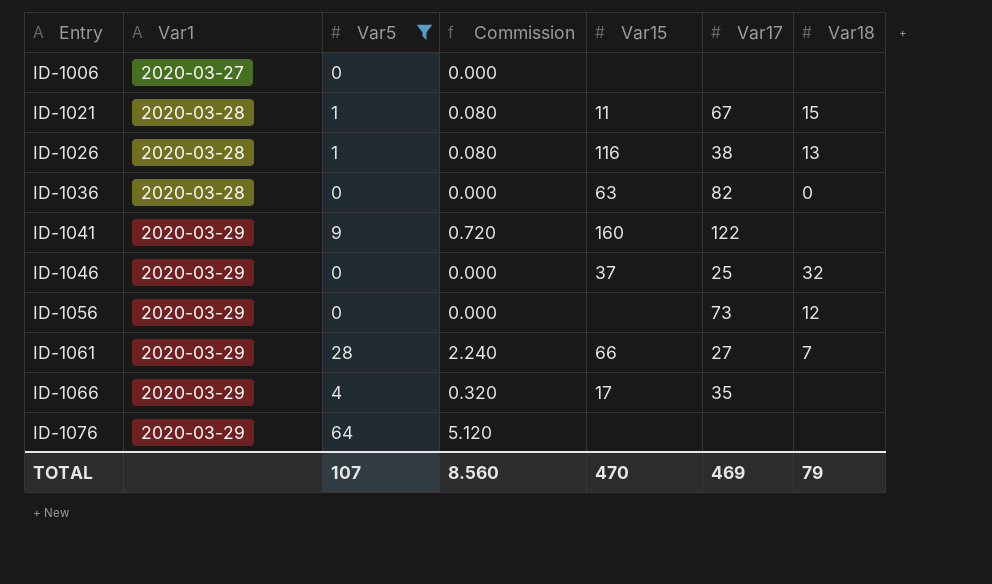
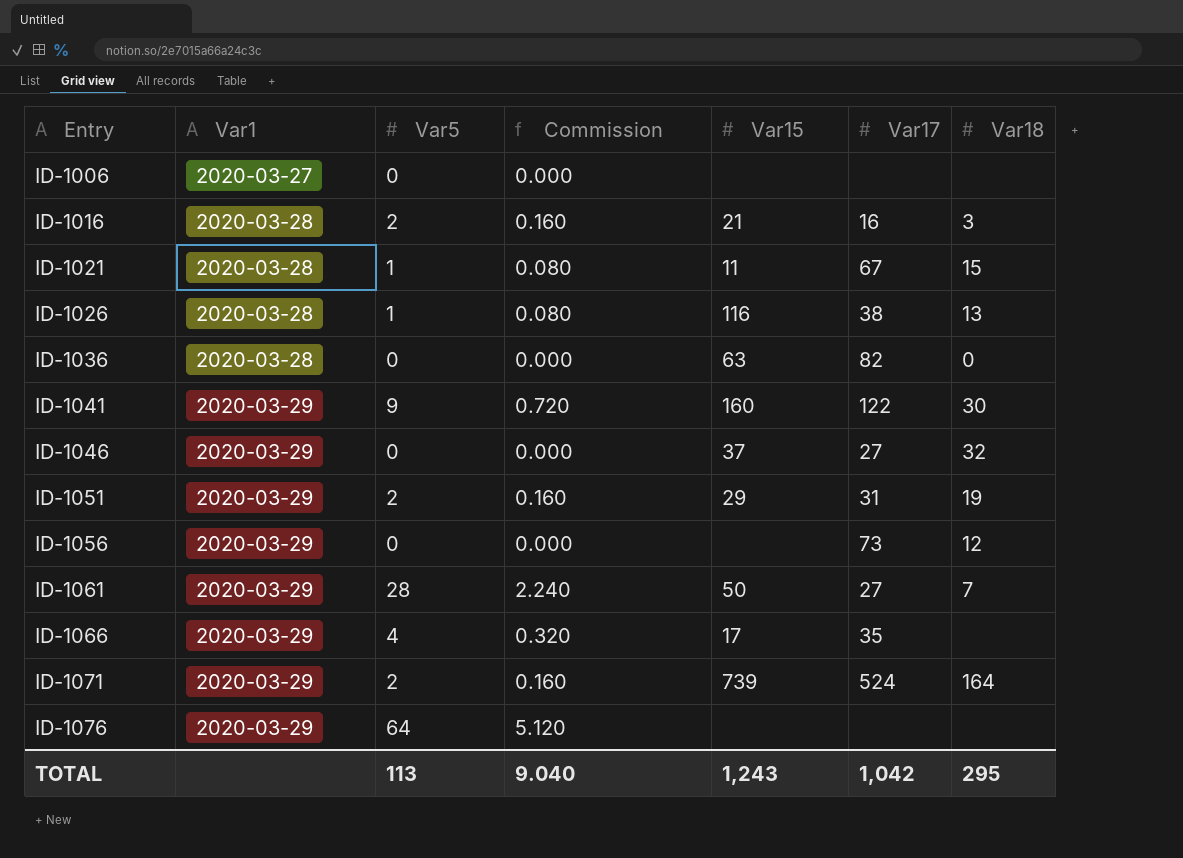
filter: Var5 != 2 -> none
ID-1041 | Var18: none -> 30
ID-1046 | Var17: 25 -> 27
ID-1061 | Var15: 66 -> 50
TOTAL | Var5: 107 -> 113
TOTAL | Commission: 8.560 -> 9.040
TOTAL | Var15: 470 -> 1,243
TOTAL | Var17: 469 -> 1,042
TOTAL | Var18: 79 -> 295

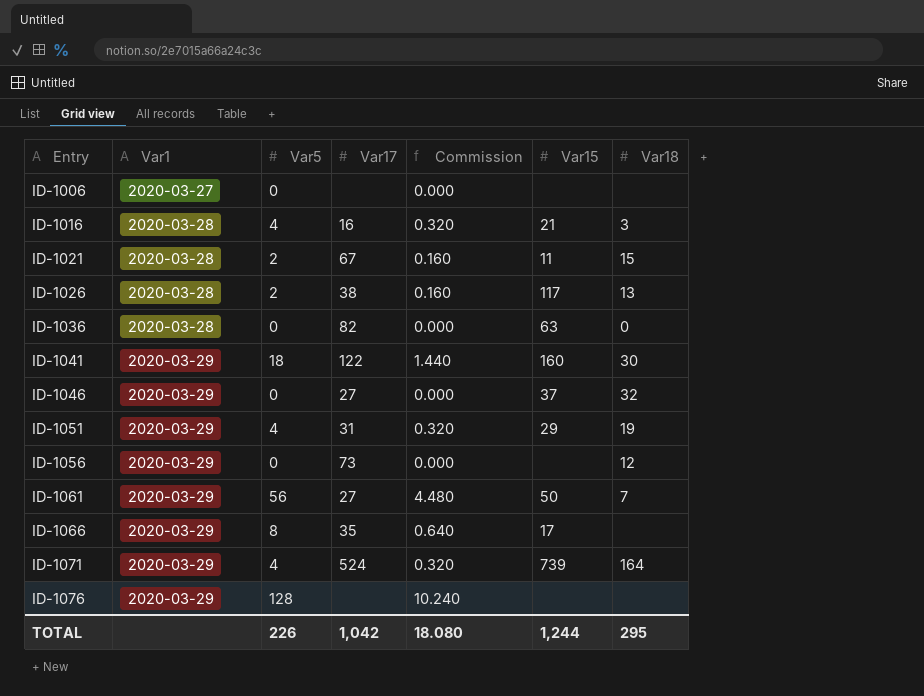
column Var17 | position: 6 -> 4
ID-1016 | Var5: 2 -> 4
ID-1016 | Commission: 0.160 -> 0.320
ID-1021 | Var5: 1 -> 2
ID-1021 | Commission: 0.080 -> 0.160
ID-1026 | Var5: 1 -> 2
ID-1026 | Commission: 0.080 -> 0.160
ID-1026 | Var15: 116 -> 117
ID-1041 | Var5: 9 -> 18
ID-1041 | Commission: 0.720 -> 1.440
ID-1051 | Var5: 2 -> 4
ID-1051 | Commission: 0.160 -> 0.320
ID-1061 | Var5: 28 -> 56
ID-1061 | Commission: 2.240 -> 4.480
ID-1066 | Var5: 4 -> 8
ID-1066 | Commission: 0.320 -> 0.640
ID-1071 | Var5: 2 -> 4
ID-1071 | Commission: 0.160 -> 0.320
ID-1076 | Var5: 64 -> 128
ID-1076 | Commission: 5.120 -> 10.240
TOTAL | Var5: 113 -> 226
TOTAL | Commission: 9.040 -> 18.080
TOTAL | Var15: 1,243 -> 1,244

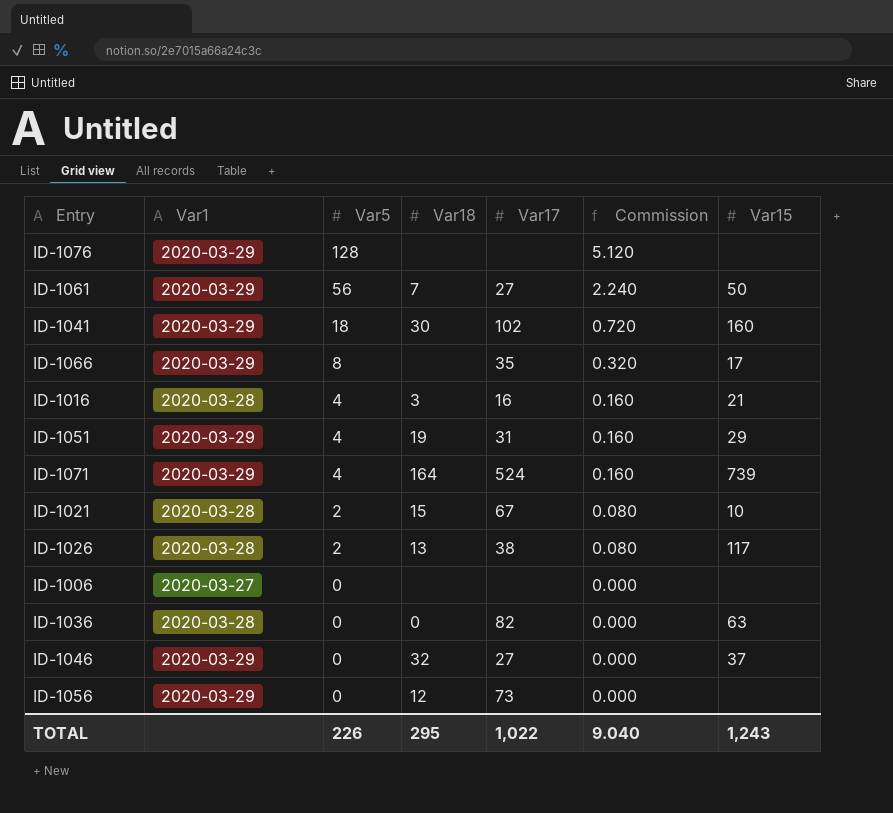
row order: Entry ascending -> Var5 descending
column Var18 | position: 7 -> 4
column Commission | formula: [Var5] * 0.08 -> [Var5] * 0.04
ID-1041 | Var17: 122 -> 102
ID-1021 | Var15: 11 -> 10
TOTAL | Var17: 1,042 -> 1,022
TOTAL | Commission: 18.080 -> 9.040
TOTAL | Var15: 1,244 -> 1,243

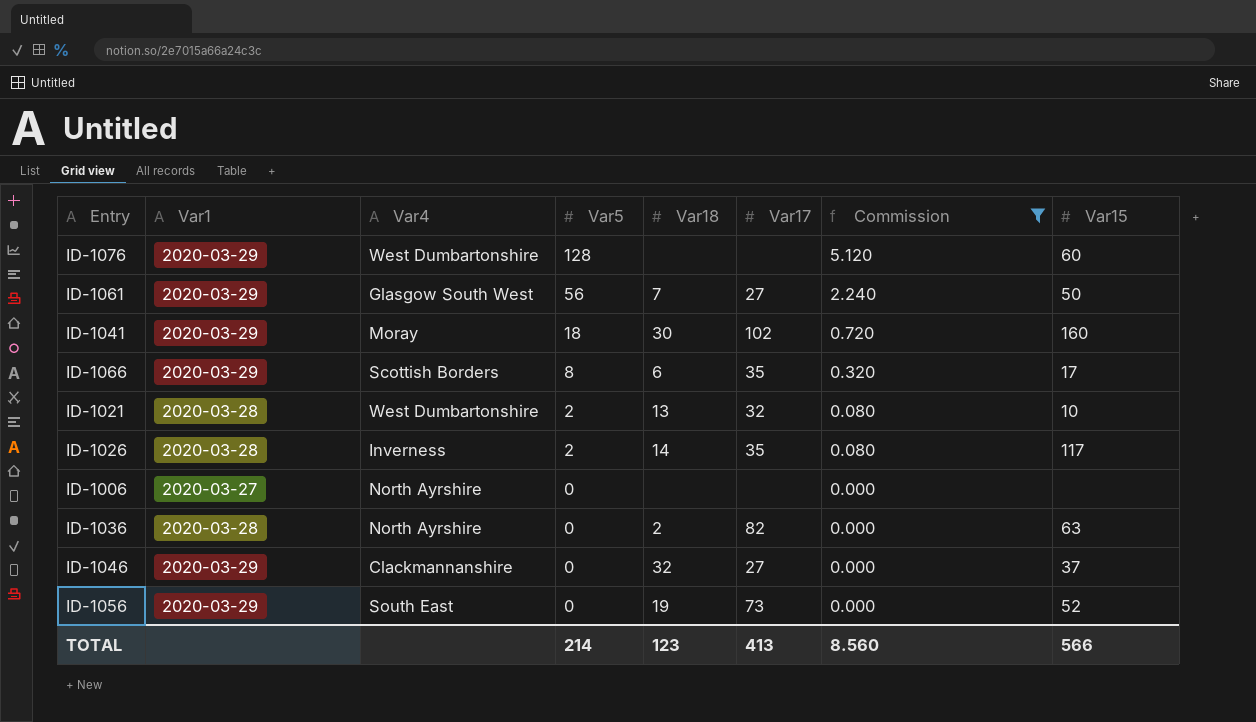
filter: none -> Commission != 0.160
column Var4 | position: none -> 3
ID-1076 | Var15: none -> 60
ID-1066 | Var18: none -> 6
ID-1021 | Var18: 15 -> 13
ID-1021 | Var17: 67 -> 32
ID-1026 | Var18: 13 -> 14
ID-1026 | Var17: 38 -> 35
ID-1036 | Var18: 0 -> 2
ID-1056 | Var18: 12 -> 19
ID-1056 | Var15: none -> 52
TOTAL | Var5: 226 -> 214
TOTAL | Var18: 295 -> 123
TOTAL | Var17: 1,022 -> 413
TOTAL | Commission: 9.040 -> 8.560
TOTAL | Var15: 1,243 -> 566

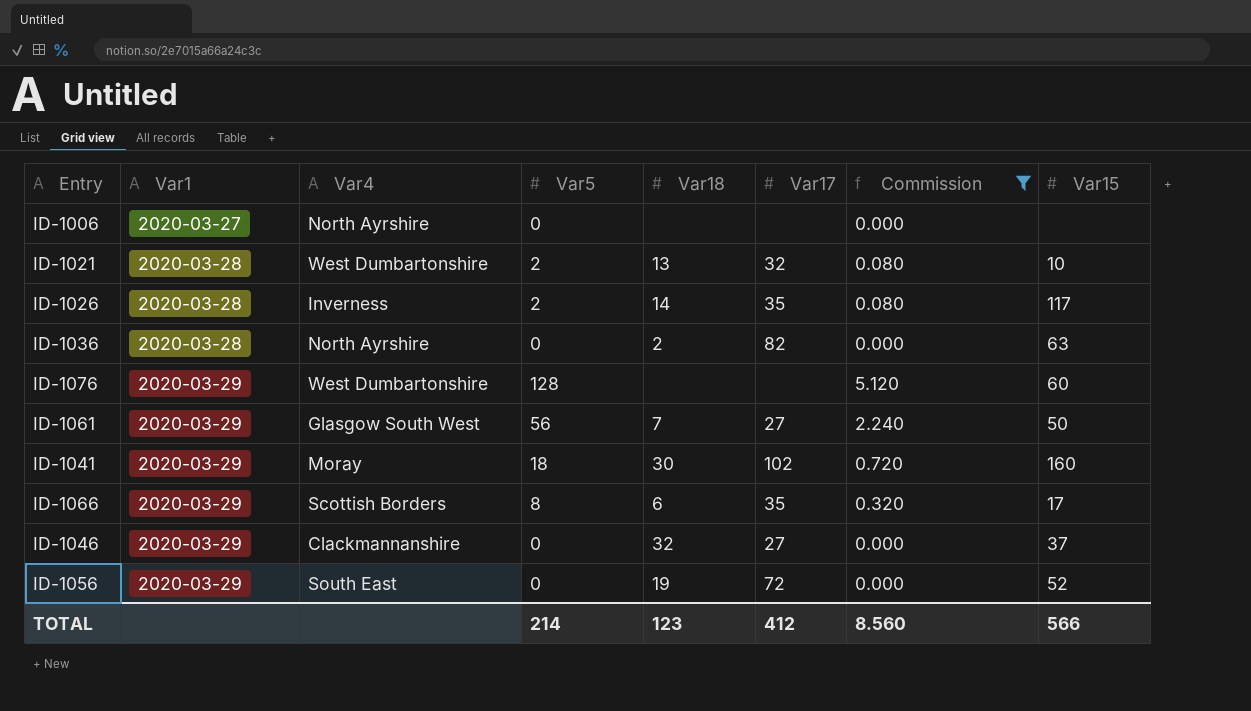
row order: Var5 descending -> Var1 ascending
ID-1056 | Var17: 73 -> 72
TOTAL | Var17: 413 -> 412

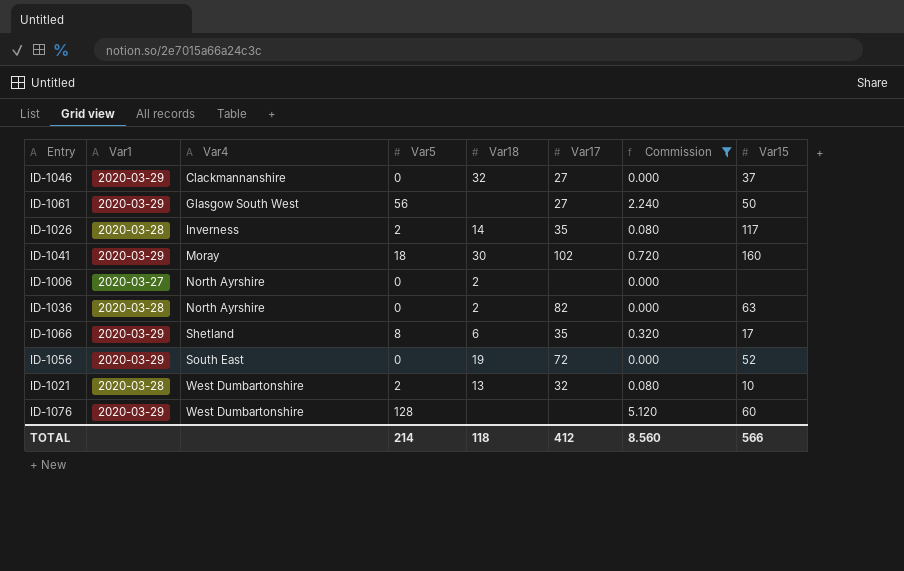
row order: Var1 ascending -> Var4 ascending
ID-1061 | Var18: 7 -> none
ID-1006 | Var18: none -> 2
ID-1066 | Var4: Scottish Borders -> Shetland
TOTAL | Var18: 123 -> 118

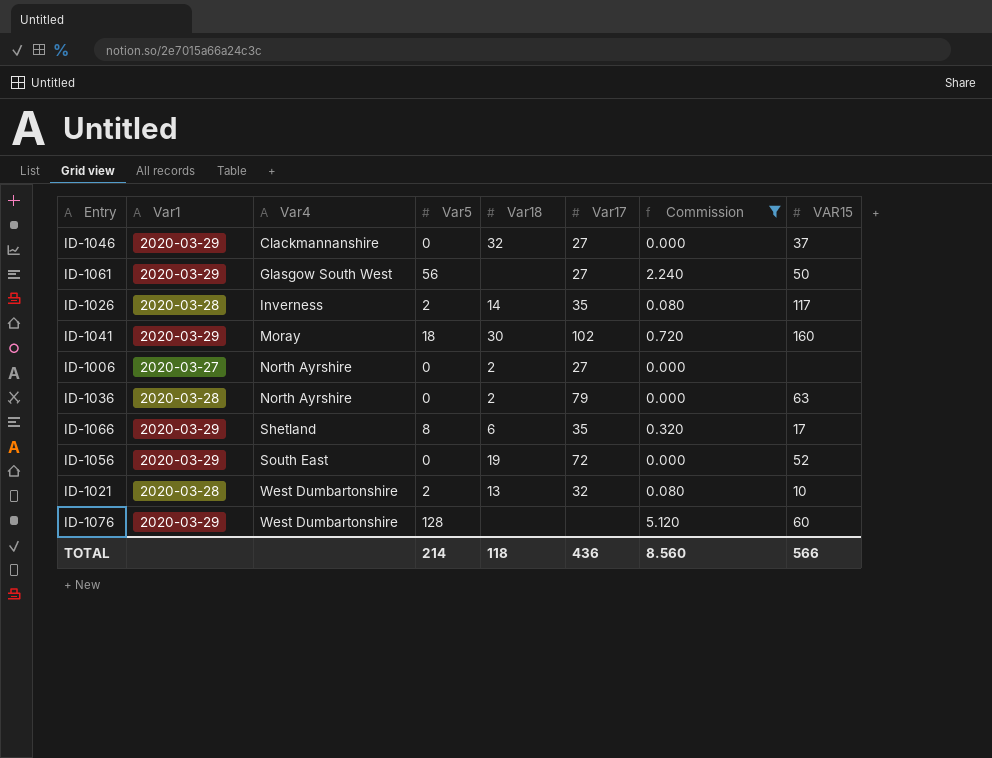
column name: Var15 -> VAR15
ID-1006 | Var17: none -> 27
ID-1036 | Var17: 82 -> 79
TOTAL | Var17: 412 -> 436

